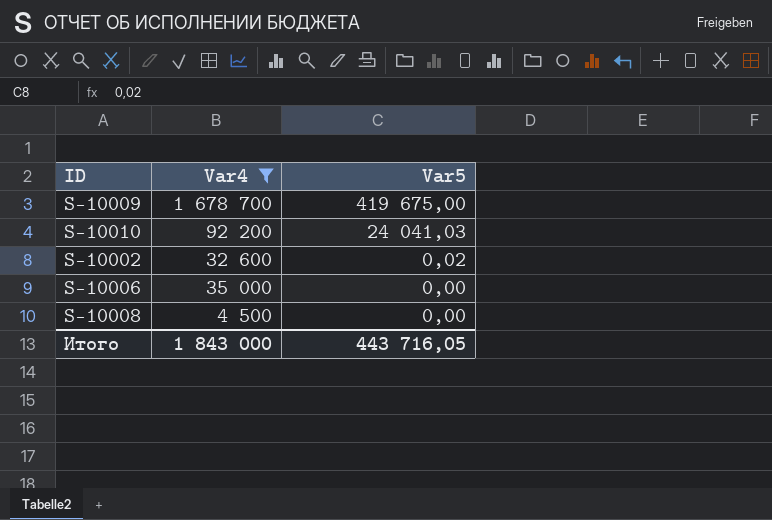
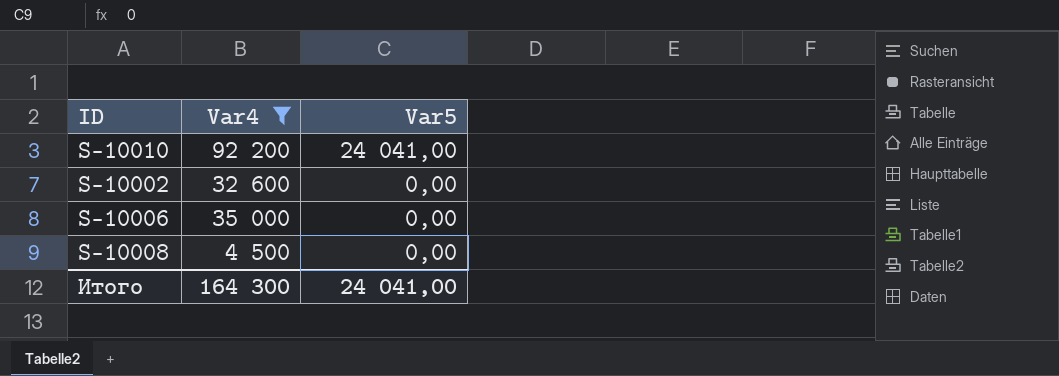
row S-10009: 1 678 700 | 419 675,00 -> none
S-10010 | Var5: 24 041,03 -> 24 041,00
S-10002 | Var5: 0,02 -> 0,00
Итого | Var4: 1 843 000 -> 164 300
Итого | Var5: 443 716,05 -> 24 041,00

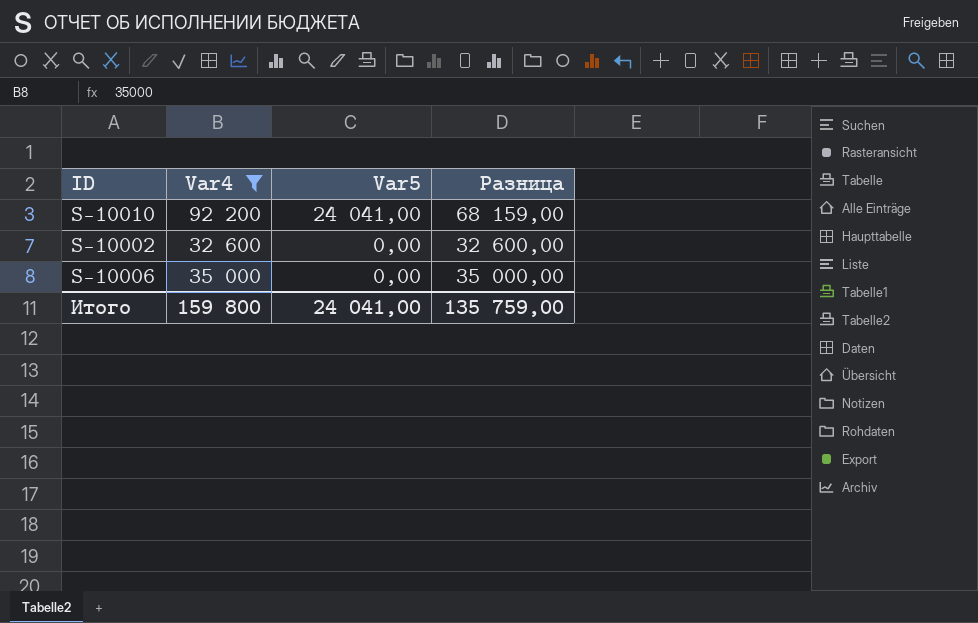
column Разница | formula: none -> [Var4] - [Var5]
row S-10008: 4 500 | 0,00 -> none
Итого | Var4: 164 300 -> 159 800

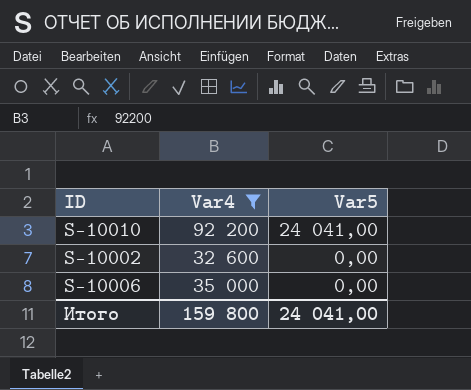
column Разница | formula: [Var4] - [Var5] -> none

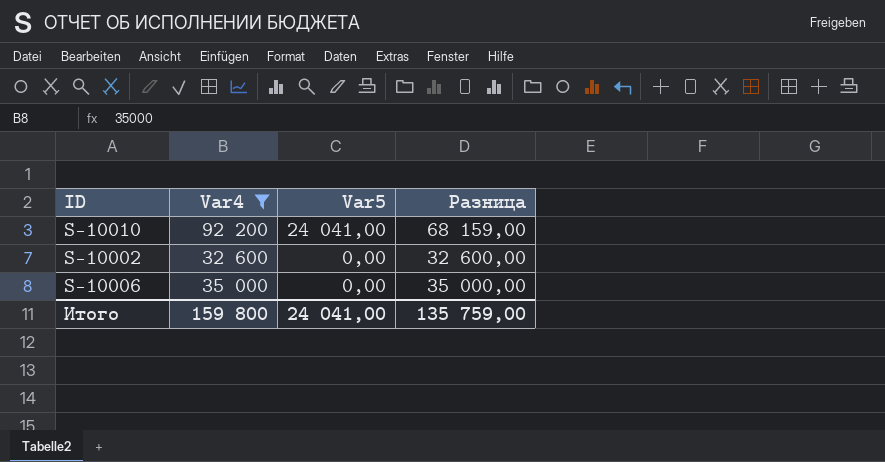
column Разница | formula: none -> [Var4] - [Var5]

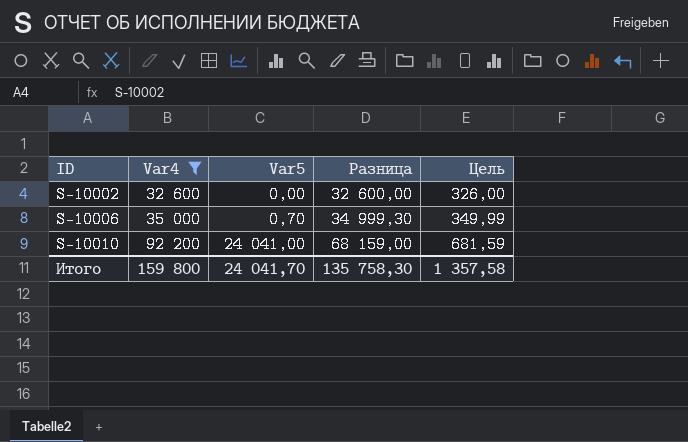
row order: Var5 descending -> ID ascending
column Цель | formula: none -> [Разница] * 0,01
S-10006 | Var5: 0,00 -> 0,70
S-10006 | Разница: 35 000,00 -> 34 999,30
Итого | Var5: 24 041,00 -> 24 041,70
Итого | Разница: 135 759,00 -> 135 758,30

